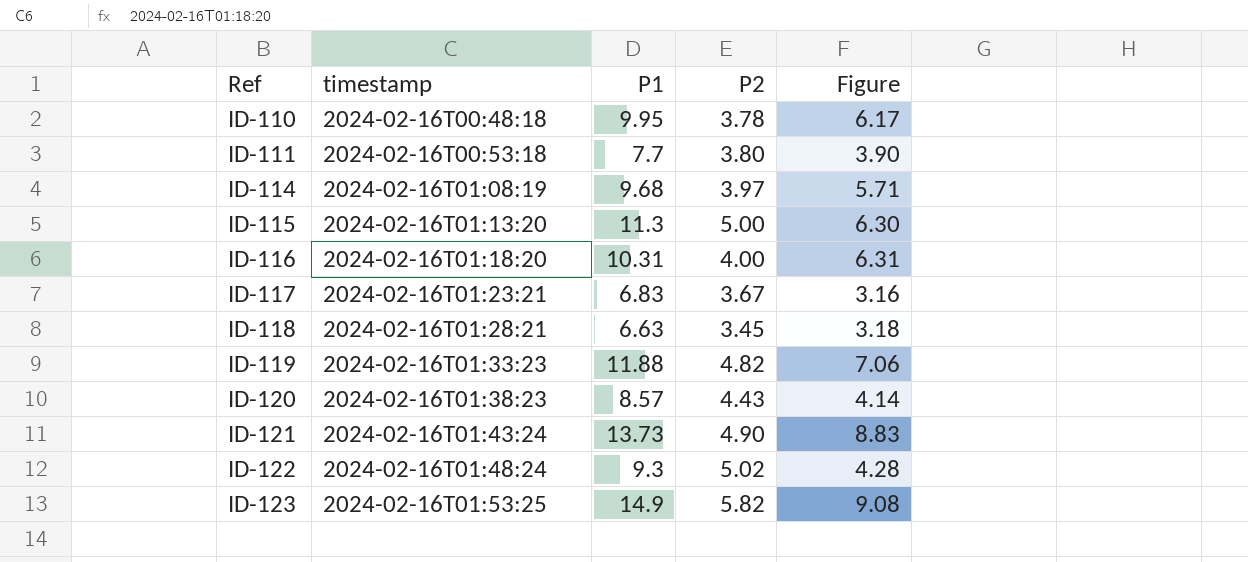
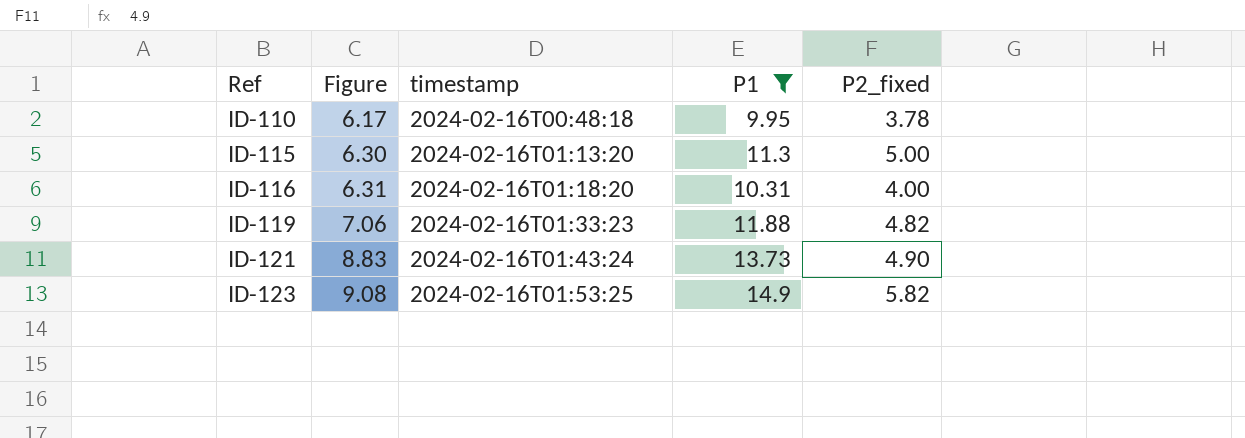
filter: none -> P1 >= 9.95
column Figure | position: 5 -> 2
column name: P2 -> P2_fixed

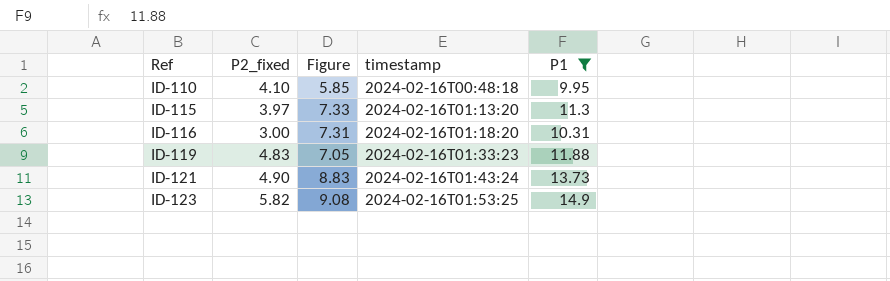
column P2_fixed | position: 5 -> 2
ID-110 | P2_fixed: 3.78 -> 4.10
ID-110 | Figure: 6.17 -> 5.85
ID-115 | P2_fixed: 5.00 -> 3.97
ID-115 | Figure: 6.30 -> 7.33
ID-116 | P2_fixed: 4.00 -> 3.00
ID-116 | Figure: 6.31 -> 7.31
ID-119 | P2_fixed: 4.82 -> 4.83
ID-119 | Figure: 7.06 -> 7.05

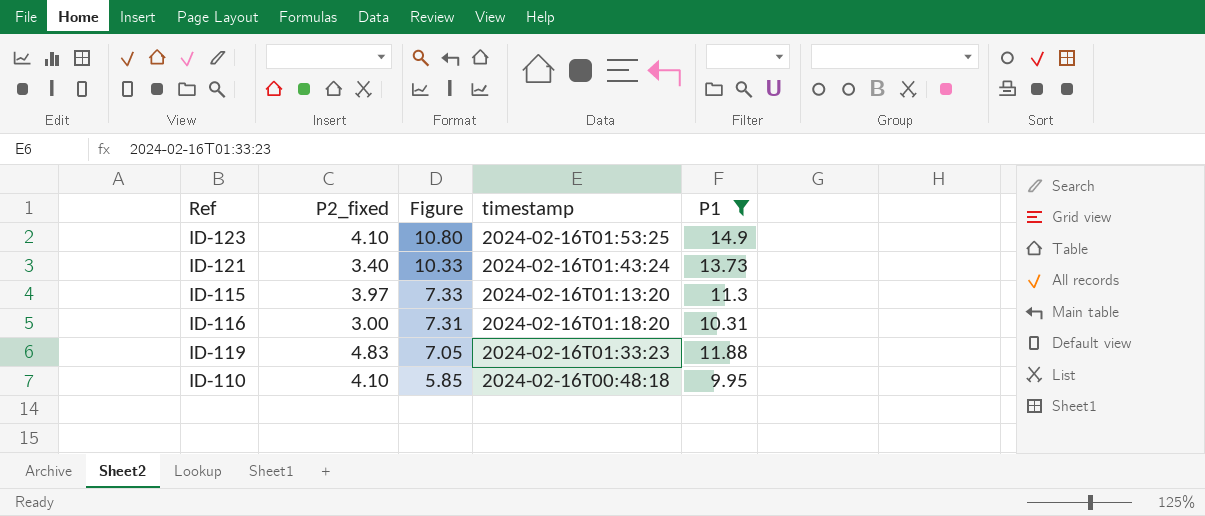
row order: Ref ascending -> Figure descending
ID-123 | P2_fixed: 5.82 -> 4.10
ID-123 | Figure: 9.08 -> 10.80
ID-121 | P2_fixed: 4.90 -> 3.40
ID-121 | Figure: 8.83 -> 10.33

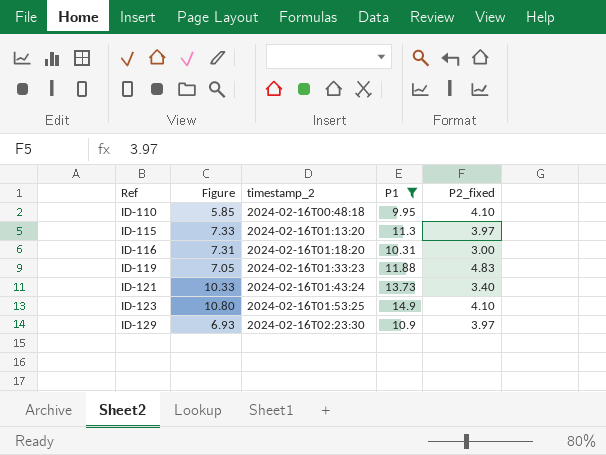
row order: Figure descending -> Ref ascending
column name: timestamp -> timestamp_2
column P2_fixed | position: 2 -> 5
row ID-129: none -> 6.93 | 2024-02-16T02:23:30 | 10.9 | 3.97

